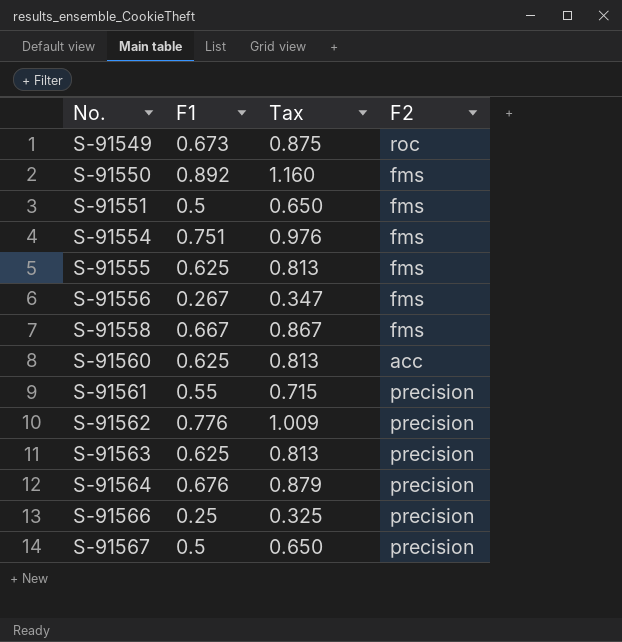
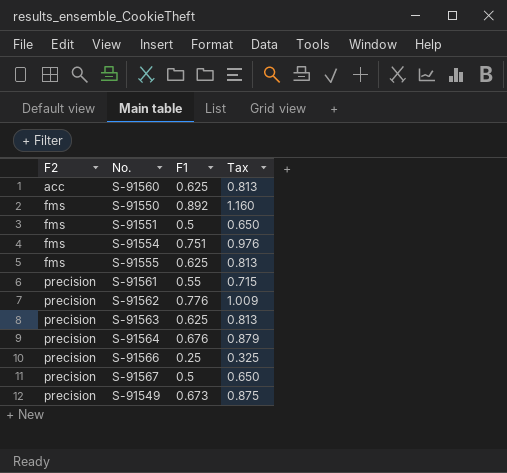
row order: No. ascending -> F2 ascending
column F2 | position: 4 -> 1
row S-91556: 0.267 | 0.347 | fms -> none
row S-91558: 0.667 | 0.867 | fms -> none
S-91549 | F2: roc -> precision

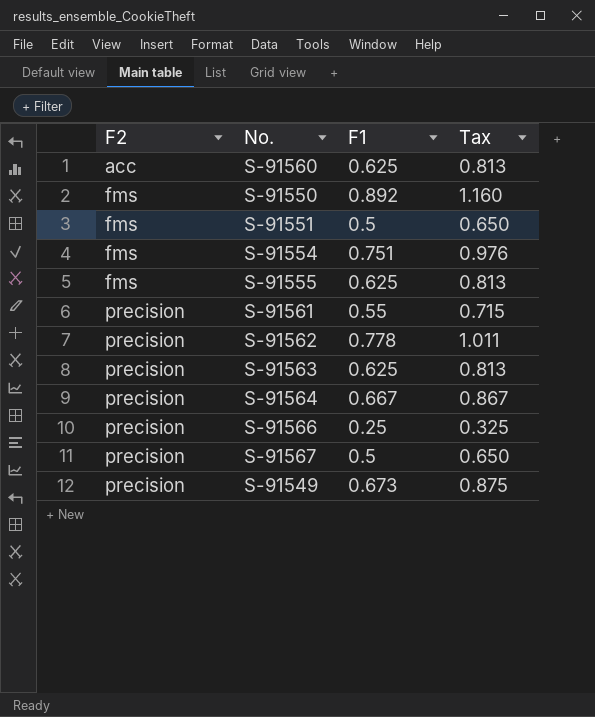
S-91562 | F1: 0.776 -> 0.778
S-91562 | Tax: 1.009 -> 1.011
S-91564 | F1: 0.676 -> 0.667
S-91564 | Tax: 0.879 -> 0.867

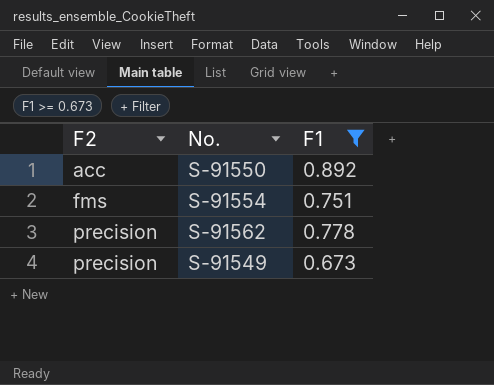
filter: none -> F1 >= 0.673
column Tax | formula: [F1] * 1.3 -> none
S-91550 | F2: fms -> acc

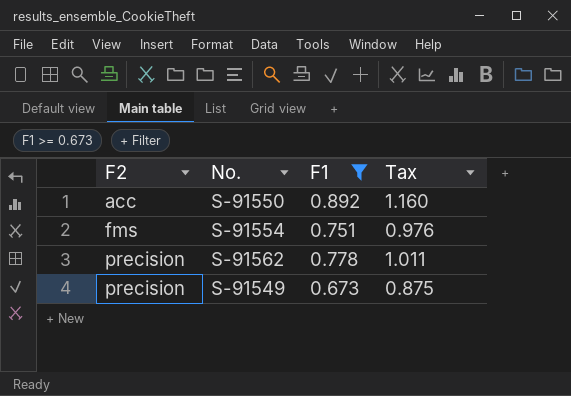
column Tax | formula: none -> [F1] * 1.3

